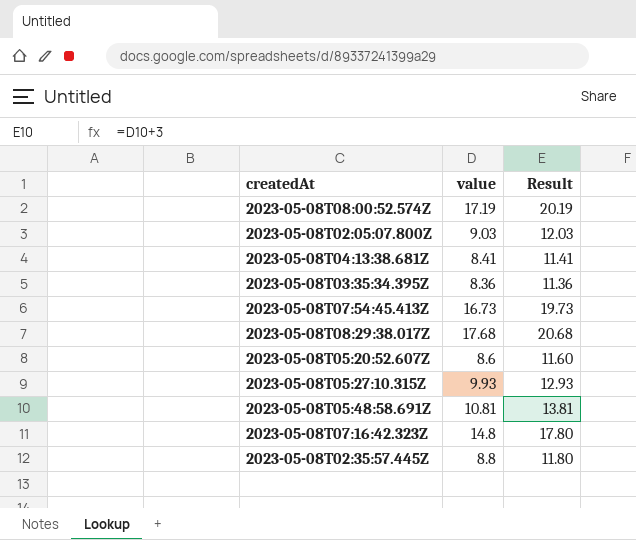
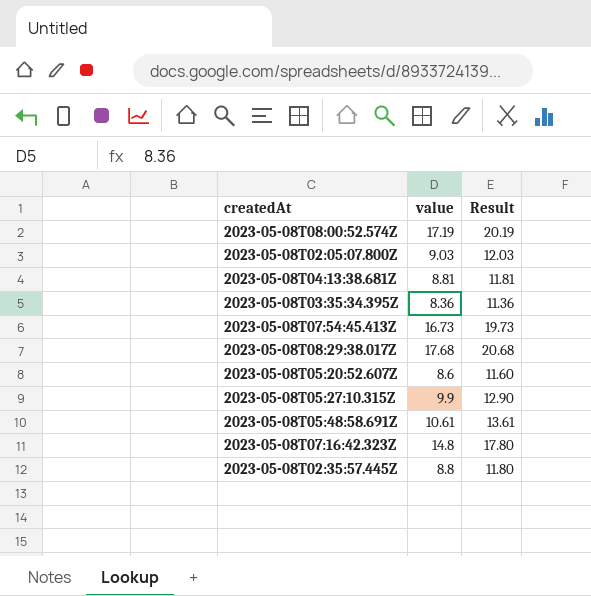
2023-05-08T04:13:38.681Z | value: 8.41 -> 8.81
2023-05-08T04:13:38.681Z | Result: 11.41 -> 11.81
2023-05-08T05:27:10.315Z | value: 9.93 -> 9.9
2023-05-08T05:27:10.315Z | Result: 12.93 -> 12.90
2023-05-08T05:48:58.691Z | value: 10.81 -> 10.61
2023-05-08T05:48:58.691Z | Result: 13.81 -> 13.61

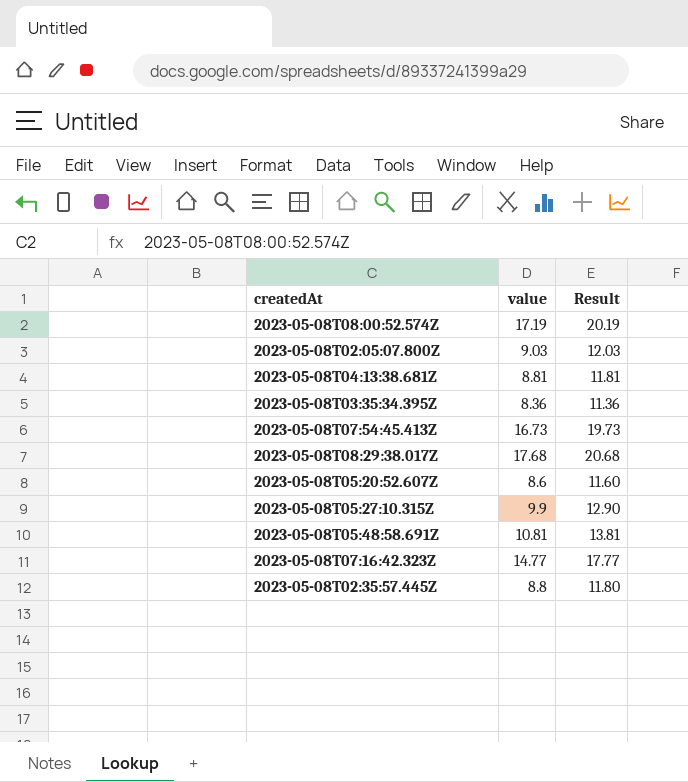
2023-05-08T05:48:58.691Z | value: 10.61 -> 10.81
2023-05-08T05:48:58.691Z | Result: 13.61 -> 13.81
2023-05-08T07:16:42.323Z | value: 14.8 -> 14.77
2023-05-08T07:16:42.323Z | Result: 17.80 -> 17.77

